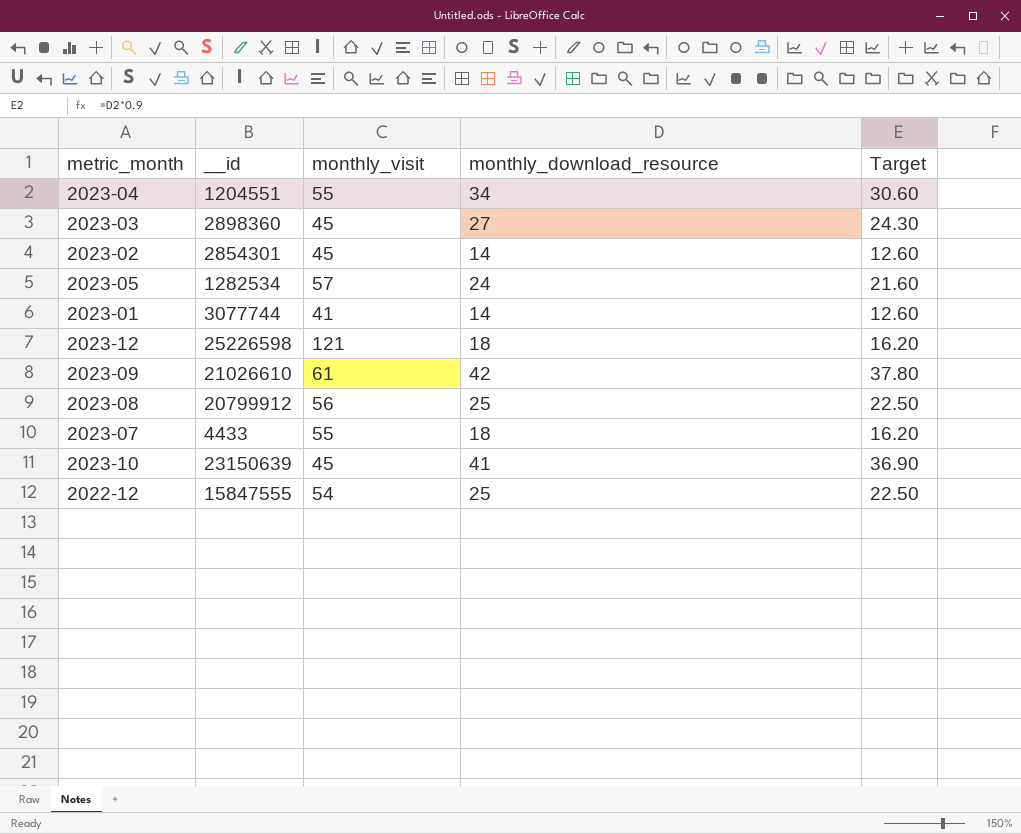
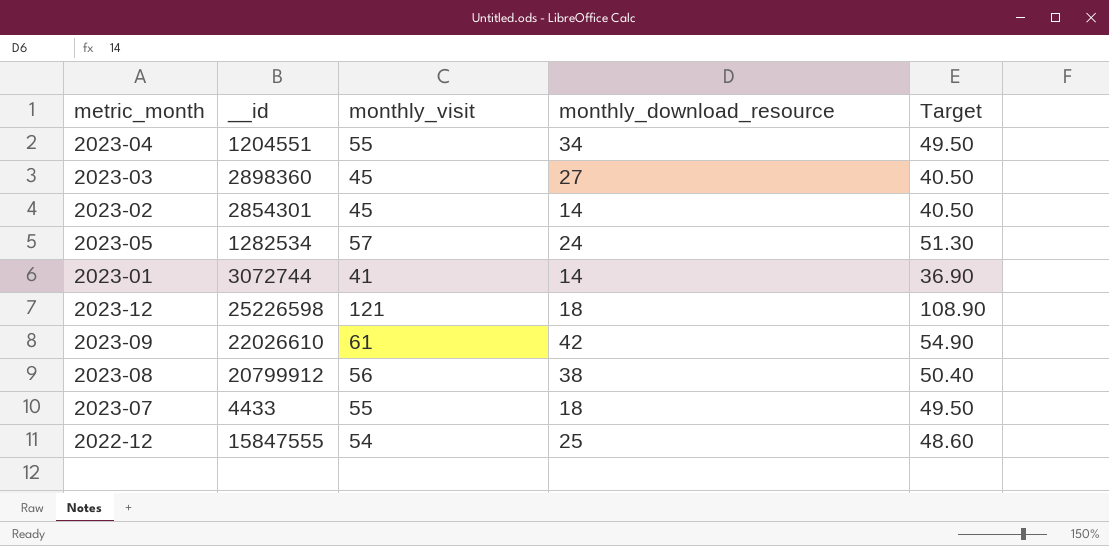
column Target | formula: [monthly_download_resource] * 0.9 -> [monthly_visit] * 0.9
row 2023-10: 23150639 | 45 | 41 | 36.90 -> none
2023-01 | __id: 3077744 -> 3072744
2023-09 | __id: 21026610 -> 22026610
2023-08 | monthly_download_resource: 25 -> 38

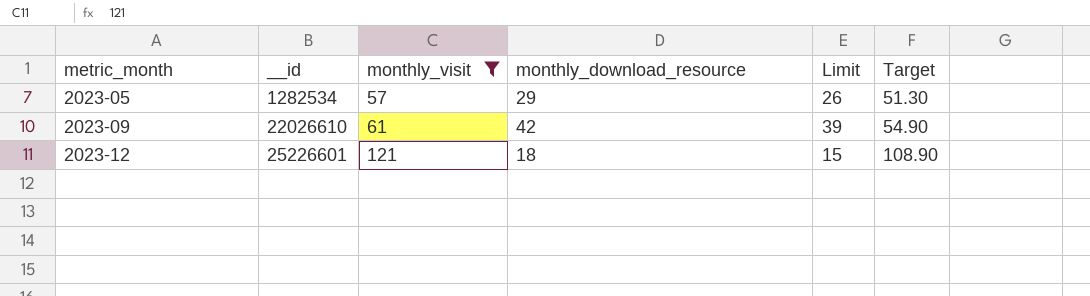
filter: none -> monthly_visit >= 57
row order: none -> metric_month ascending
column Limit | formula: none -> [monthly_download_resource] - 3
2023-05 | monthly_download_resource: 24 -> 29
2023-12 | __id: 25226598 -> 25226601

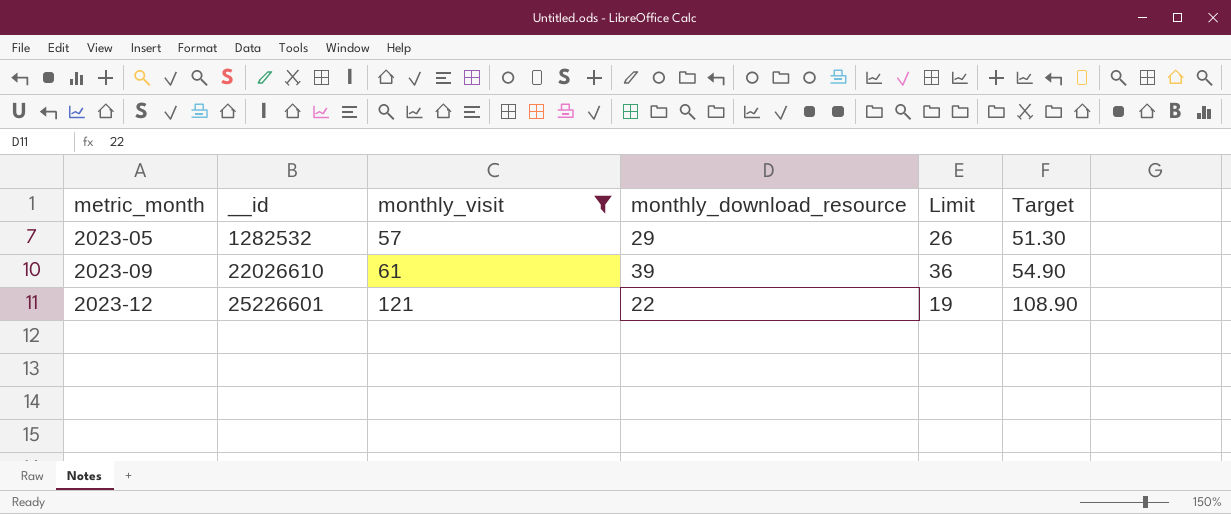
2023-05 | __id: 1282534 -> 1282532
2023-09 | monthly_download_resource: 42 -> 39
2023-09 | Limit: 39 -> 36
2023-12 | monthly_download_resource: 18 -> 22
2023-12 | Limit: 15 -> 19

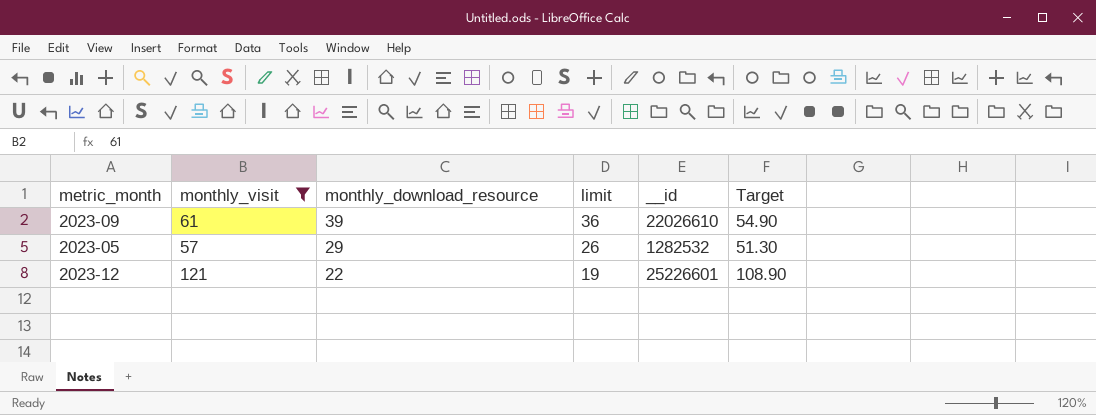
row order: metric_month ascending -> monthly_download_resource descending
column name: Limit -> limit
column __id | position: 2 -> 5

